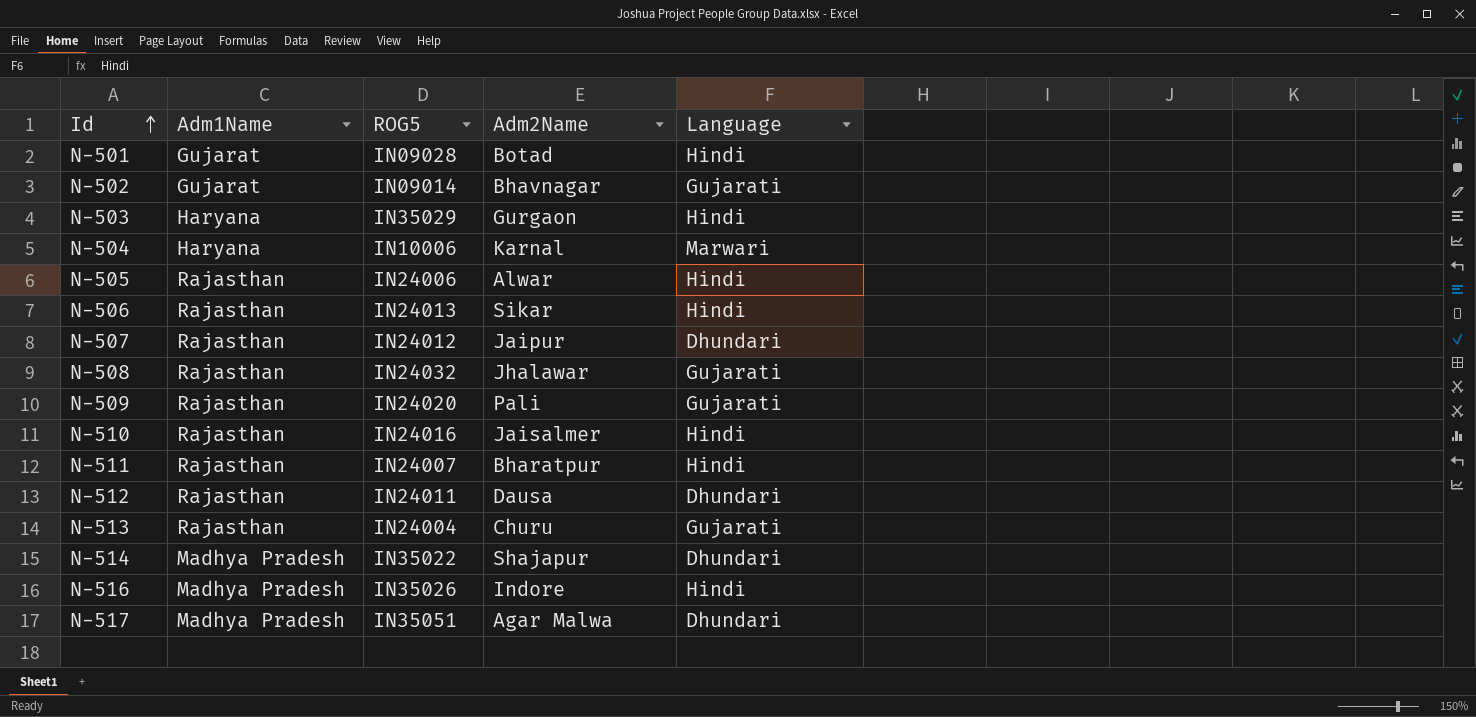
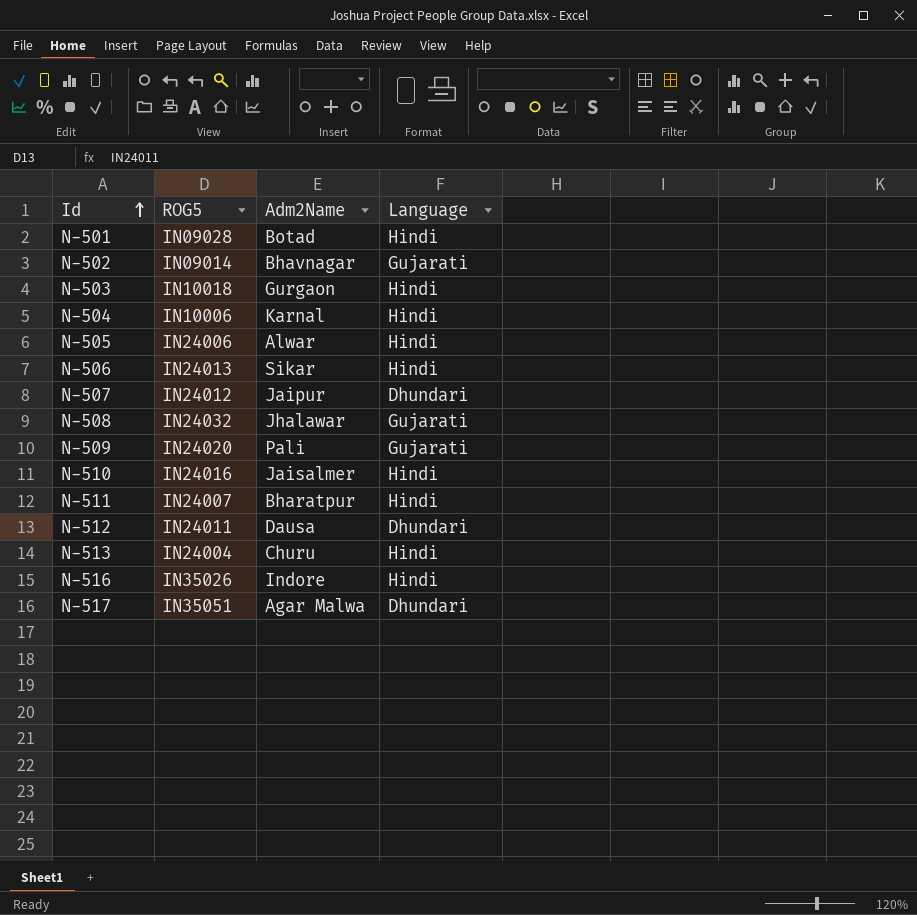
column Adm1Name | position: 2 -> none
row N-514: Madhya Pradesh | IN35022 | Shajapur | Dhundari -> none
N-503 | ROG5: IN35029 -> IN10018
N-504 | Language: Marwari -> Hindi
N-513 | Language: Gujarati -> Hindi

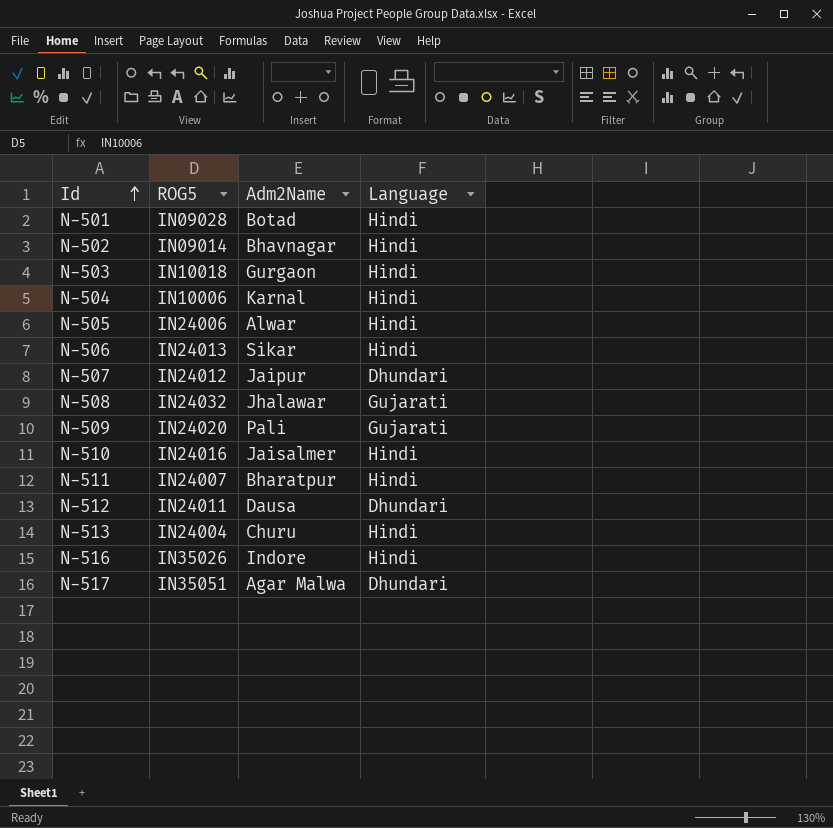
N-502 | Language: Gujarati -> Hindi

